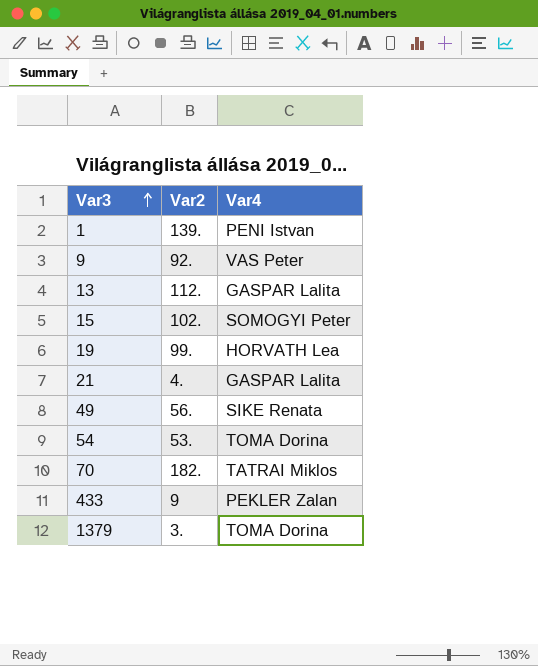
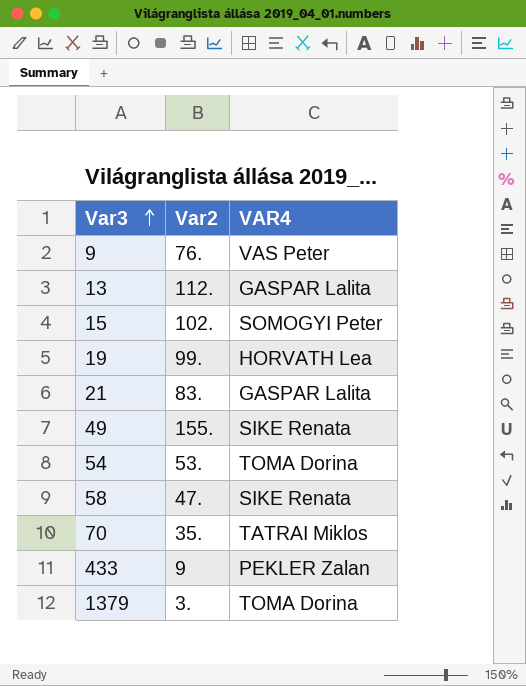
column name: Var4 -> VAR4
row 1: 139. | PENI Istvan -> none
9 | Var2: 92. -> 76.
21 | Var2: 4. -> 83.
49 | Var2: 56. -> 155.
row 58: none -> 47. | SIKE Renata
70 | Var2: 182. -> 35.

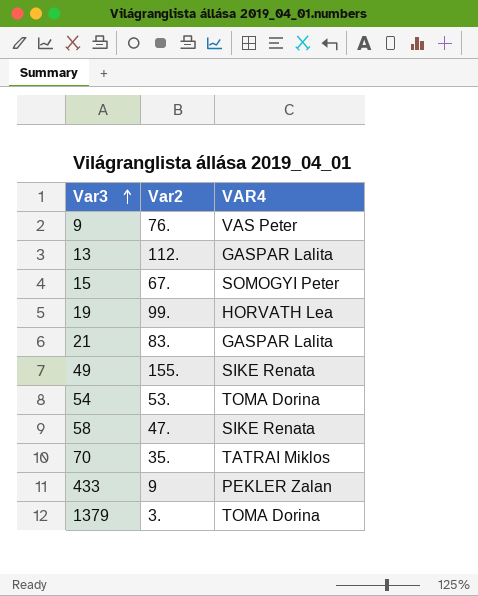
15 | Var2: 102. -> 67.

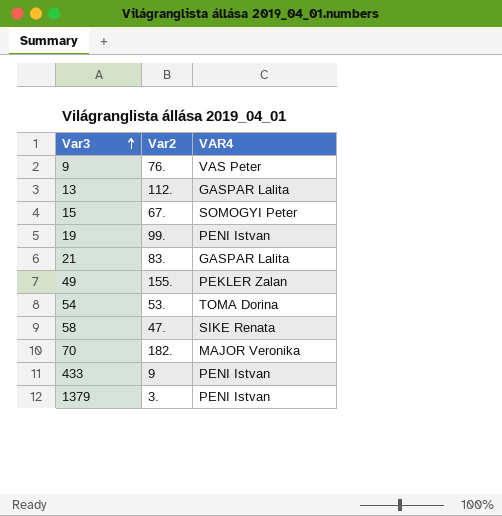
19 | VAR4: HORVATH Lea -> PENI Istvan
49 | VAR4: SIKE Renata -> PEKLER Zalan
70 | Var2: 35. -> 182.
70 | VAR4: TATRAI Miklos -> MAJOR Veronika
433 | VAR4: PEKLER Zalan -> PENI Istvan
1379 | VAR4: TOMA Dorina -> PENI Istvan

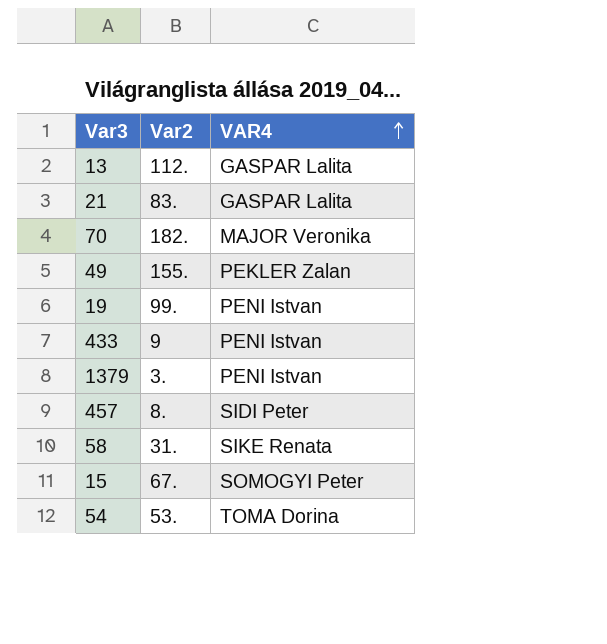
row order: Var3 ascending -> VAR4 ascending
row 9: 76. | VAS Peter -> none
row 457: none -> 8. | SIDI Peter
58 | Var2: 47. -> 31.

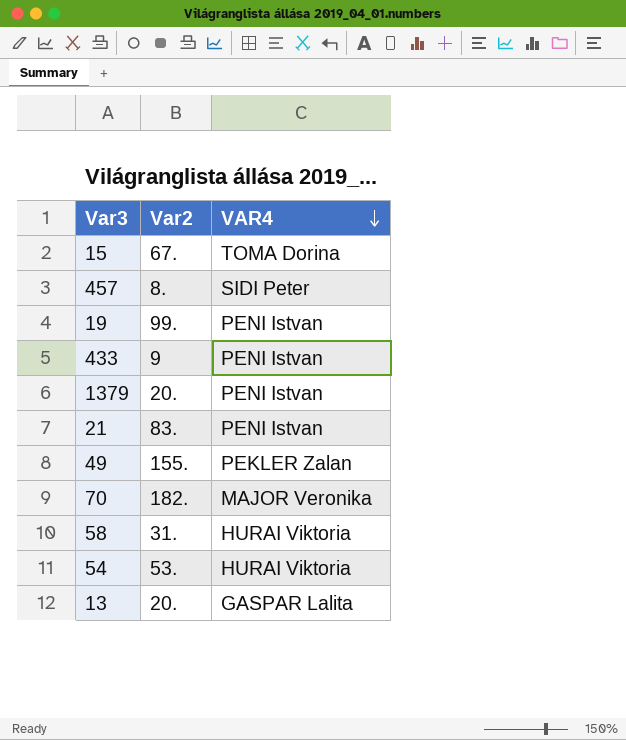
row order: VAR4 ascending -> VAR4 descending
15 | VAR4: SOMOGYI Peter -> TOMA Dorina
1379 | Var2: 3. -> 20.
21 | VAR4: GASPAR Lalita -> PENI Istvan
58 | VAR4: SIKE Renata -> HURAI Viktoria
54 | VAR4: TOMA Dorina -> HURAI Viktoria
13 | Var2: 112. -> 20.

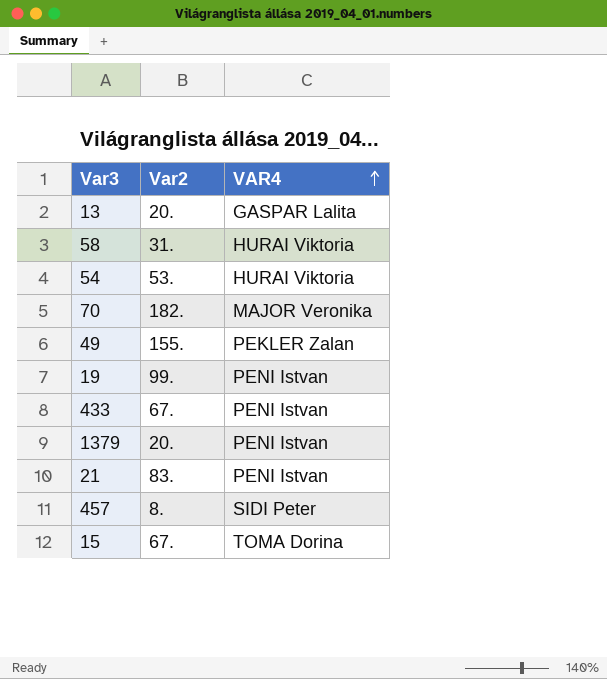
row order: VAR4 descending -> VAR4 ascending
433 | Var2: 9 -> 67.

